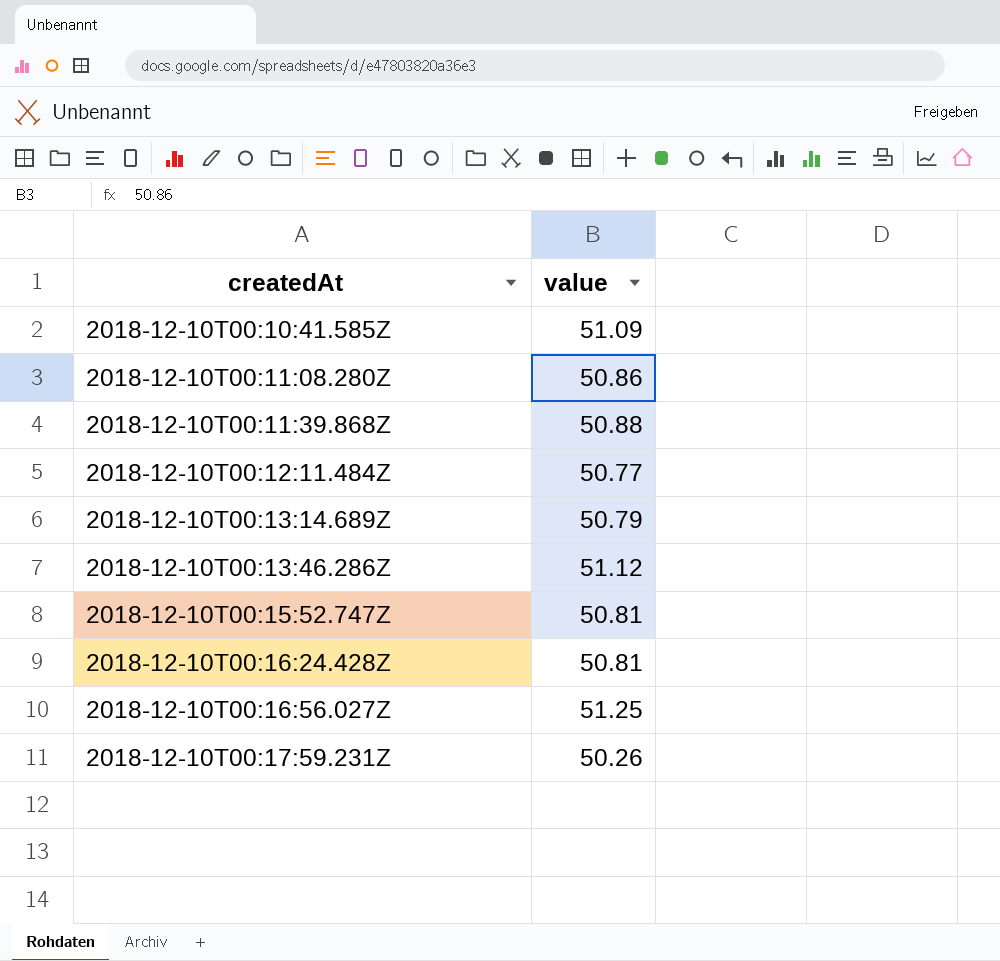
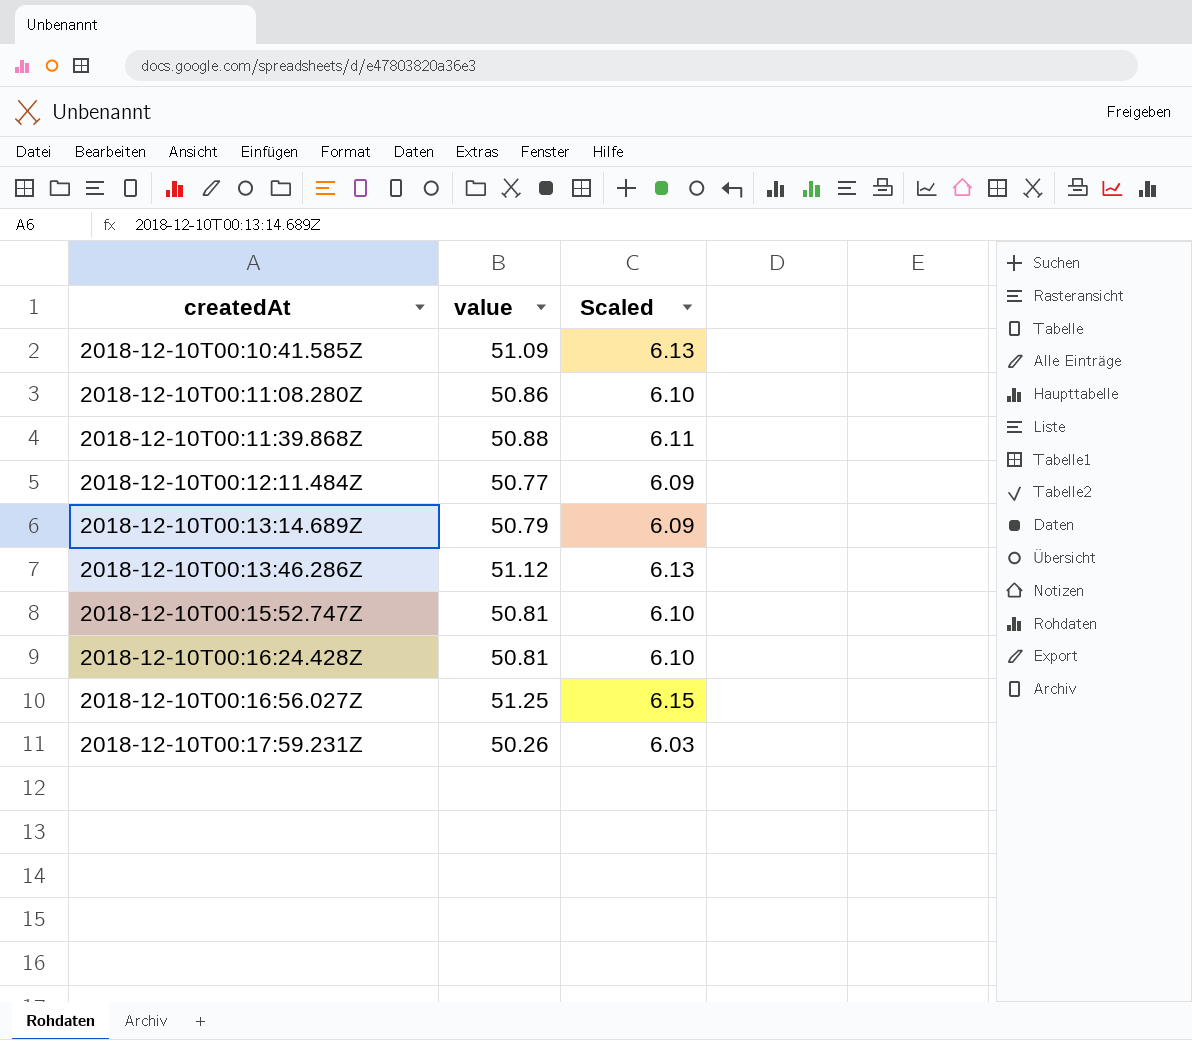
column Scaled | formula: none -> [value] * 0.12

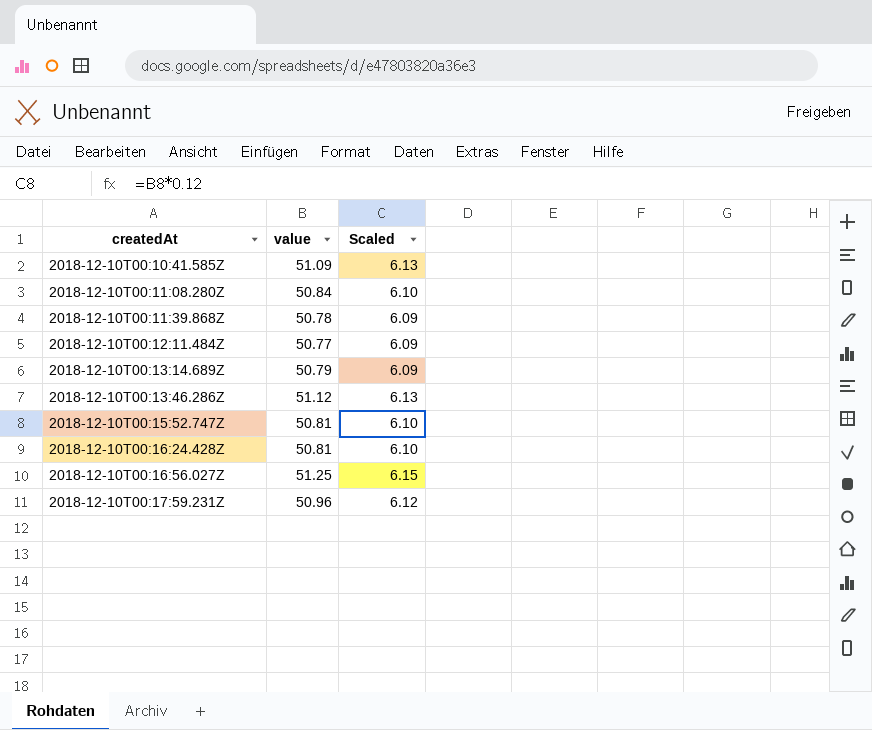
2018-12-10T00:11:08.280Z | value: 50.86 -> 50.84
2018-12-10T00:11:39.868Z | value: 50.88 -> 50.78
2018-12-10T00:11:39.868Z | Scaled: 6.11 -> 6.09
2018-12-10T00:17:59.231Z | value: 50.26 -> 50.96
2018-12-10T00:17:59.231Z | Scaled: 6.03 -> 6.12

